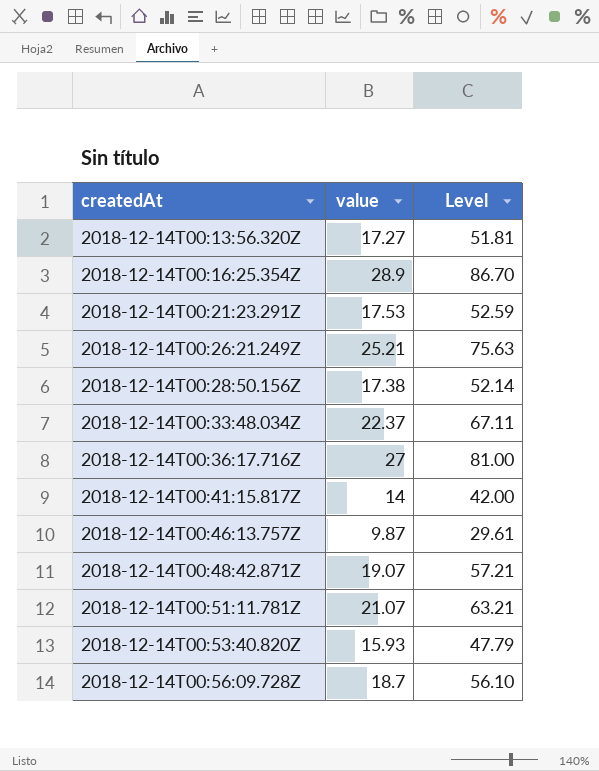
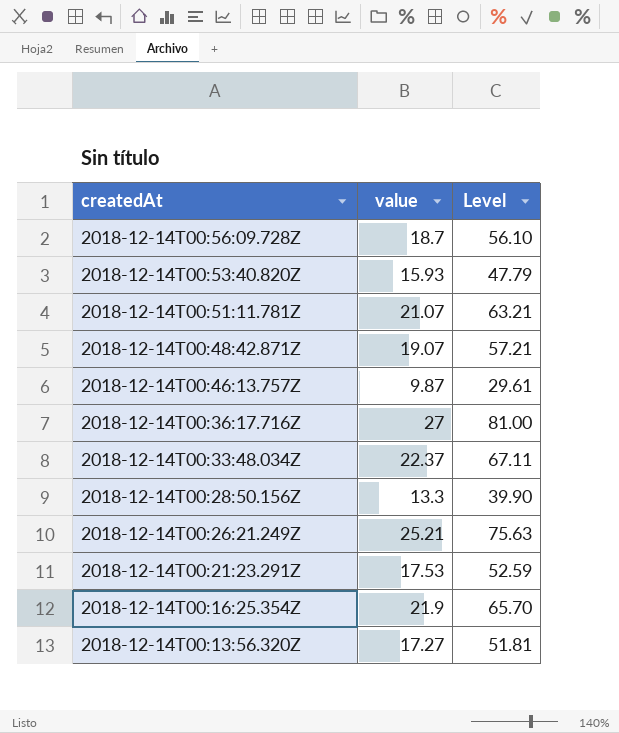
row order: createdAt ascending -> createdAt descending
row 2018-12-14T00:41:15.817Z: 14 | 42.00 -> none
2018-12-14T00:28:50.156Z | value: 17.38 -> 13.3
2018-12-14T00:28:50.156Z | Level: 52.14 -> 39.90
2018-12-14T00:16:25.354Z | value: 28.9 -> 21.9
2018-12-14T00:16:25.354Z | Level: 86.70 -> 65.70

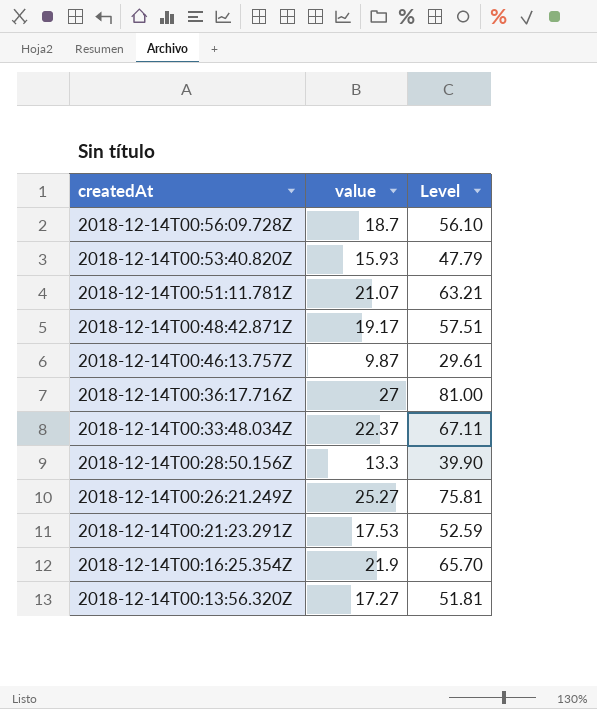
2018-12-14T00:48:42.871Z | value: 19.07 -> 19.17
2018-12-14T00:48:42.871Z | Level: 57.21 -> 57.51
2018-12-14T00:26:21.249Z | value: 25.21 -> 25.27
2018-12-14T00:26:21.249Z | Level: 75.63 -> 75.81

